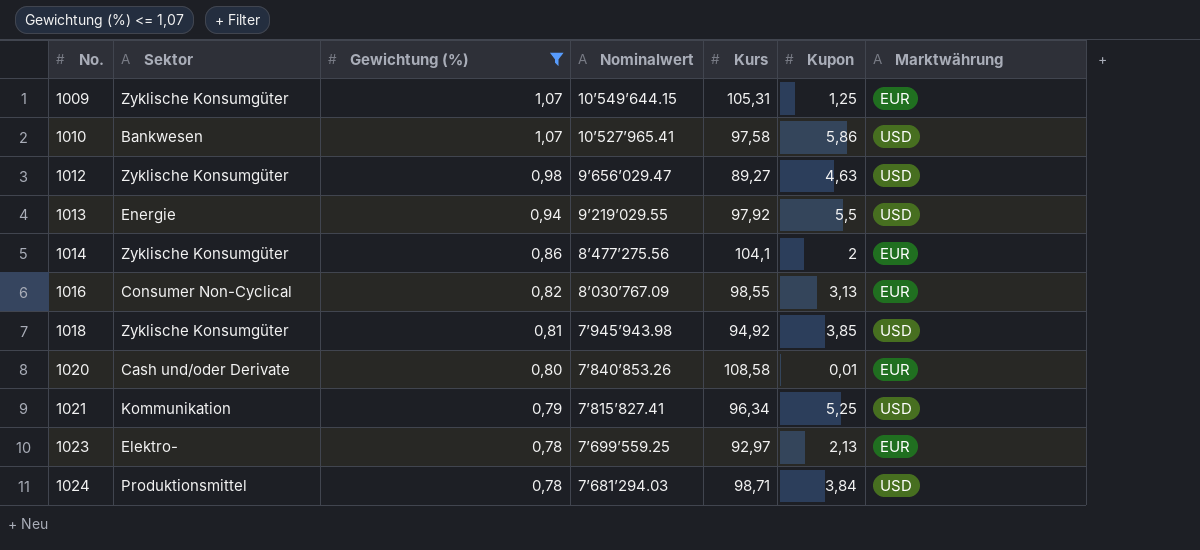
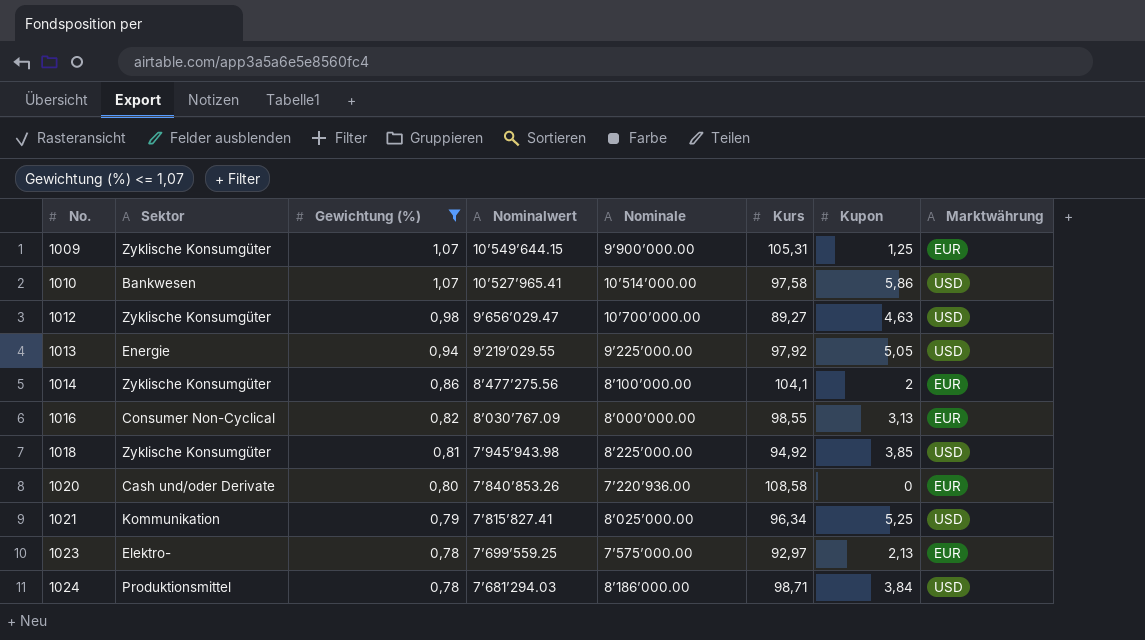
column Nominale | position: none -> 5
1013 | Kupon: 5,5 -> 5,05
1020 | Kupon: 0,01 -> 0

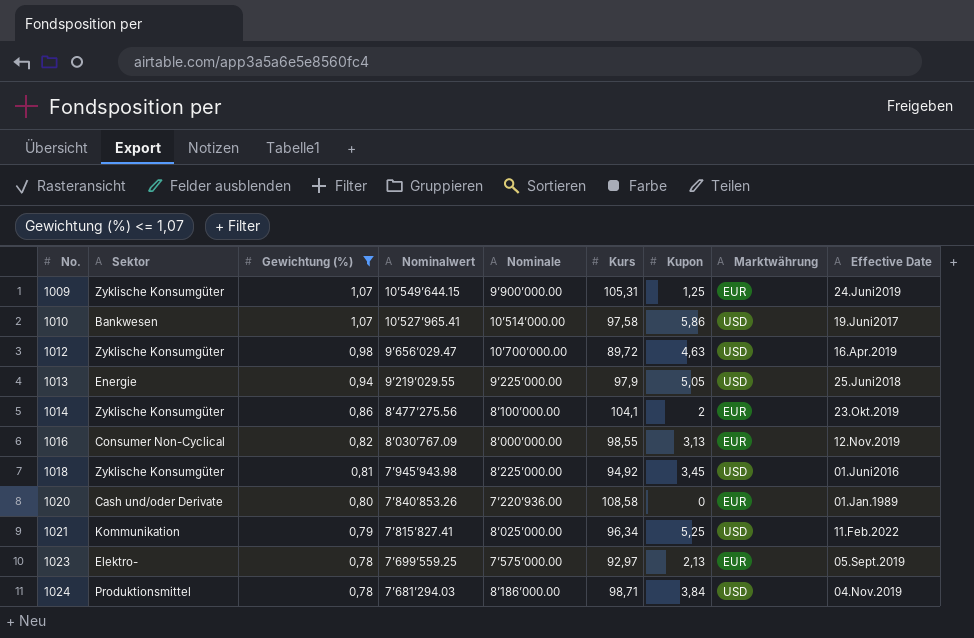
column Effective Date | position: none -> 9
1012 | Kurs: 89,27 -> 89,72
1013 | Kurs: 97,92 -> 97,9
1018 | Kupon: 3,85 -> 3,45

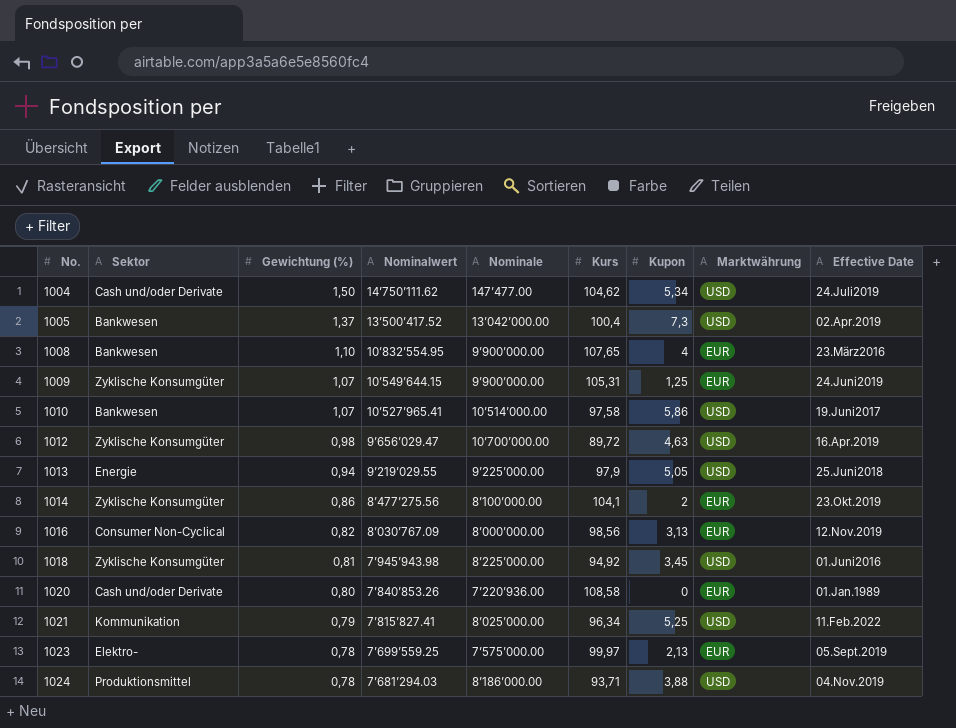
filter: Gewichtung (%) <= 1,07 -> none
1016 | Kurs: 98,55 -> 98,56
1023 | Kurs: 92,97 -> 99,97
1024 | Kurs: 98,71 -> 93,71
1024 | Kupon: 3,84 -> 3,88

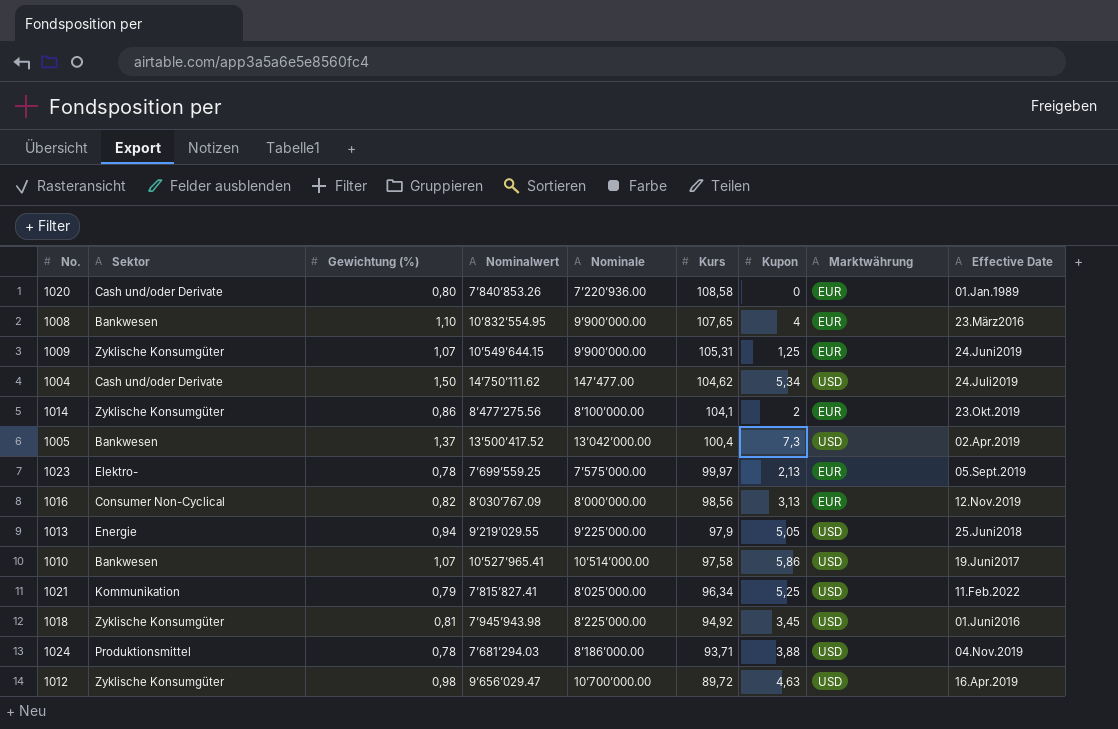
row order: No. ascending -> Kurs descending

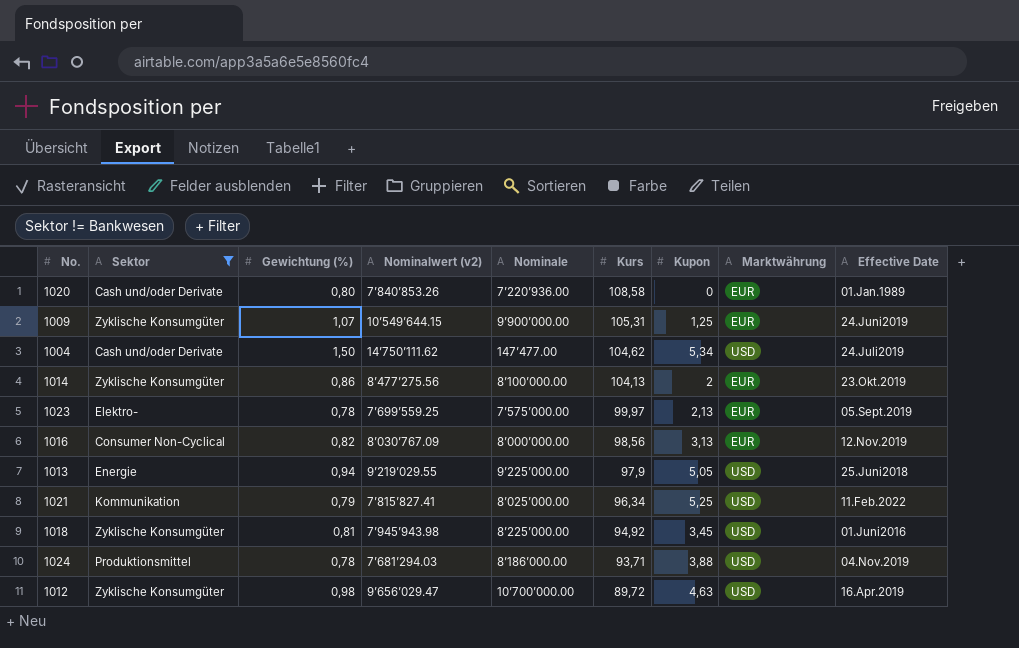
filter: none -> Sektor != Bankwesen
column name: Nominalwert -> Nominalwert (v2)
1014 | Kurs: 104,1 -> 104,13

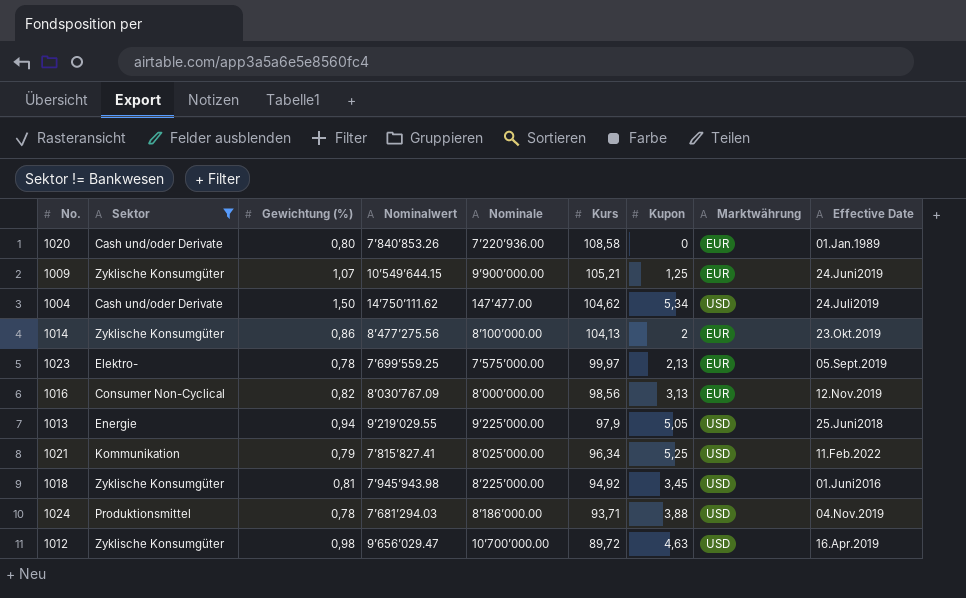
column name: Nominalwert (v2) -> Nominalwert
1009 | Kurs: 105,31 -> 105,21

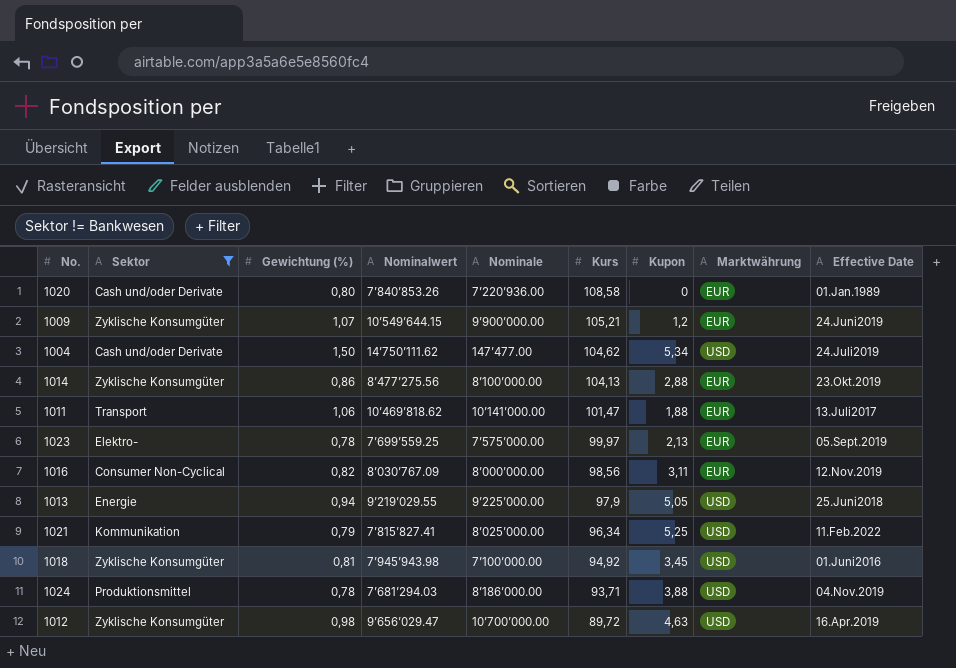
1009 | Kupon: 1,25 -> 1,2
1014 | Kupon: 2 -> 2,88
row 1011: none -> Transport | 1,06 | 10’469’818.62 | 10’141’000.00 | 101,47 | 1,88 | EUR | 13.Juli2017
1016 | Kupon: 3,13 -> 3,11
1018 | Nominale: 8’225’000.00 -> 7’100’000.00

